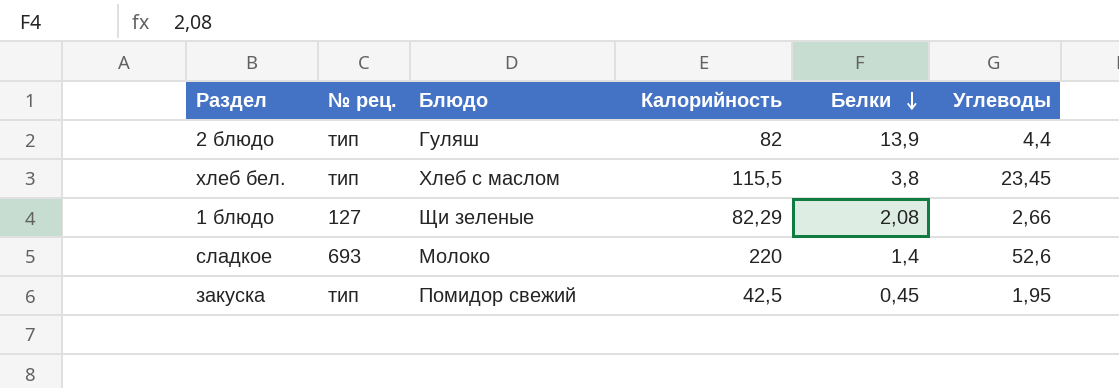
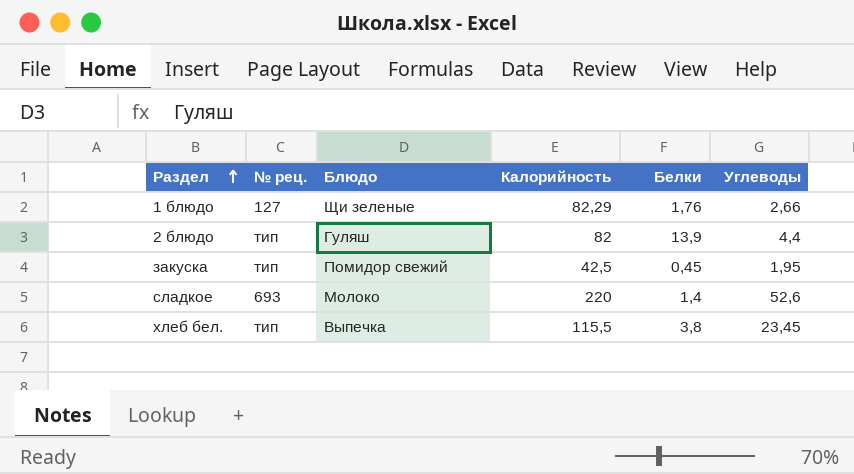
row order: Белки descending -> Раздел ascending
1 блюдо | Белки: 2,08 -> 1,76
хлеб бел. | Блюдо: Хлеб с маслом -> Выпечка

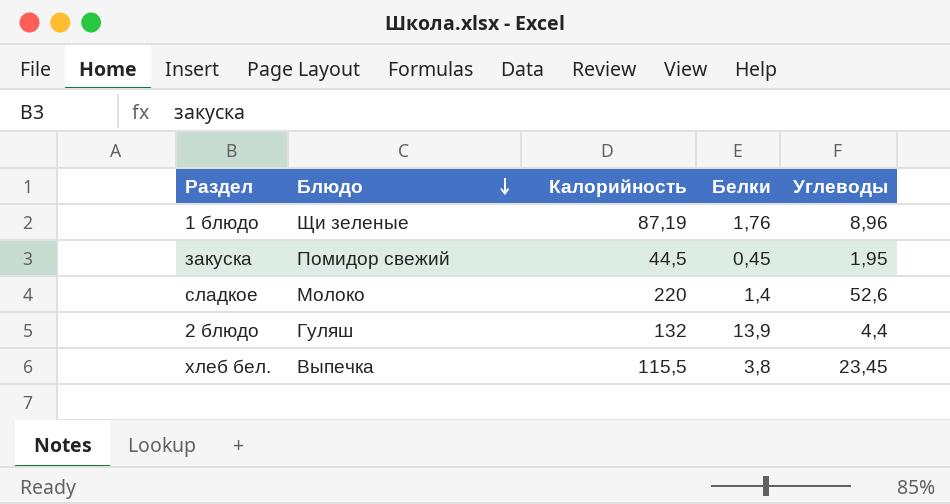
row order: Раздел ascending -> Блюдо descending
column № рец. | position: 2 -> none
1 блюдо | Калорийность: 82,29 -> 87,19
1 блюдо | Углеводы: 2,66 -> 8,96
закуска | Калорийность: 42,5 -> 44,5
2 блюдо | Калорийность: 82 -> 132

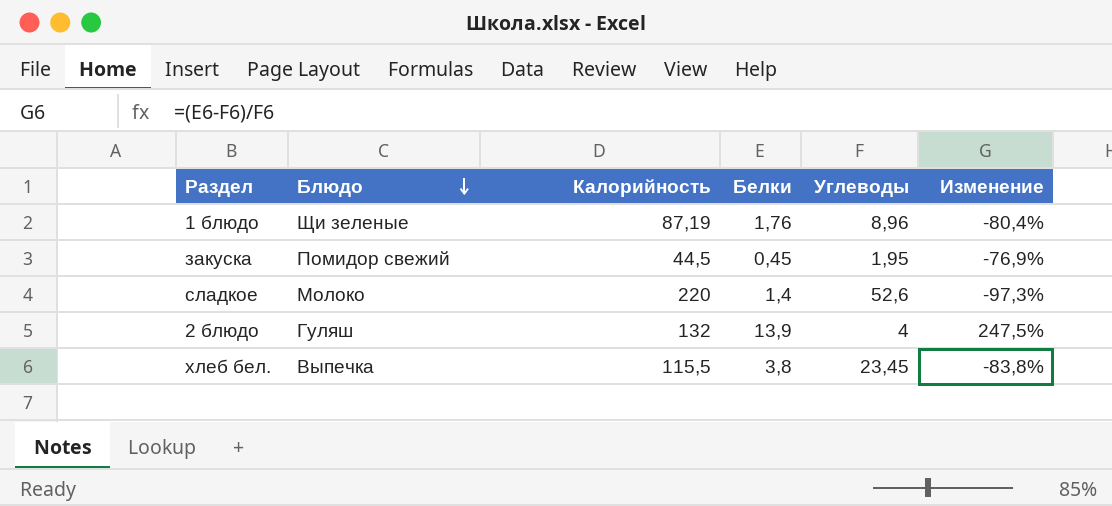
column Изменение | formula: none -> ([Белки] - [Углеводы]) / [Углеводы]
2 блюдо | Углеводы: 4,4 -> 4

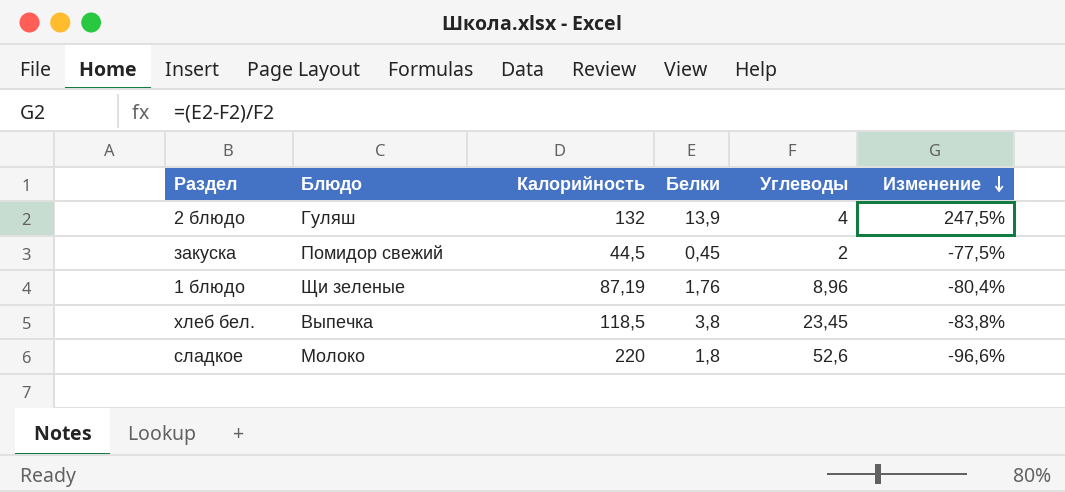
row order: Блюдо descending -> Изменение descending
закуска | Углеводы: 1,95 -> 2
закуска | Изменение: -76,9% -> -77,5%
хлеб бел. | Калорийность: 115,5 -> 118,5
сладкое | Белки: 1,4 -> 1,8
сладкое | Изменение: -97,3% -> -96,6%

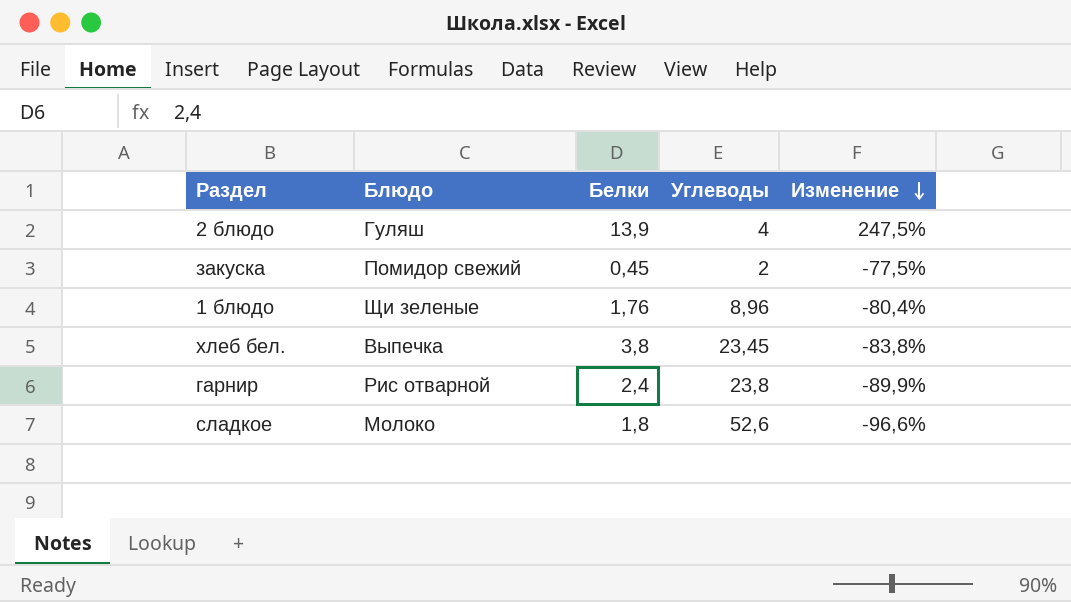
column Калорийность | position: 3 -> none
row гарнир: none -> Рис отварной | 2,4 | 23,8 | -89,9%

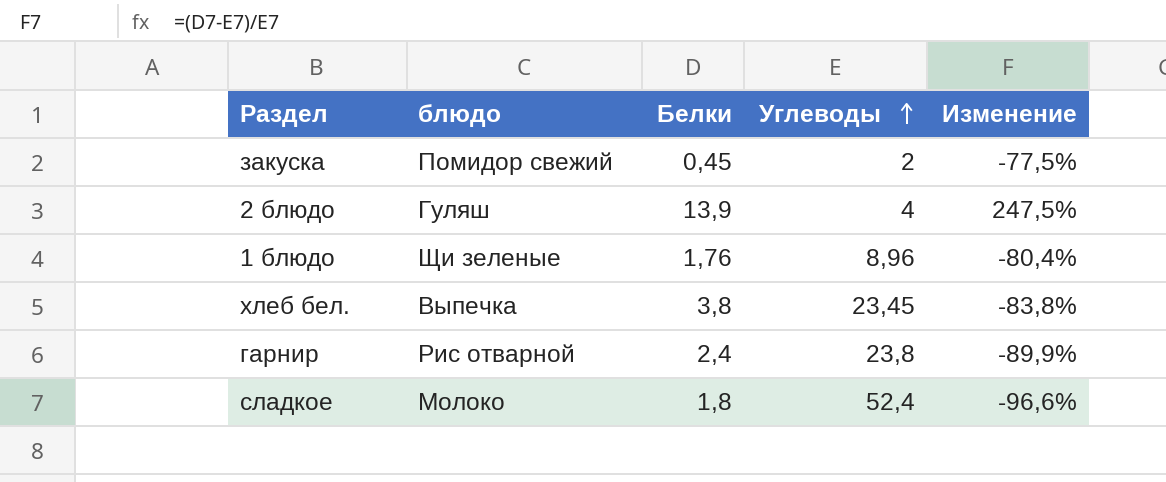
row order: Изменение descending -> Углеводы ascending
column name: Блюдо -> блюдо
сладкое | Углеводы: 52,6 -> 52,4

